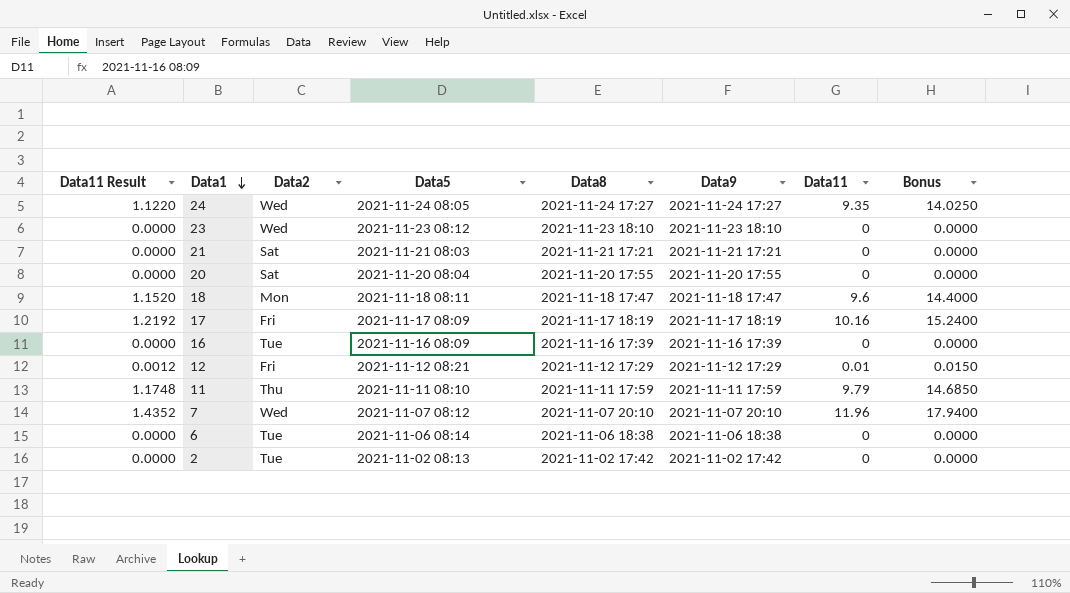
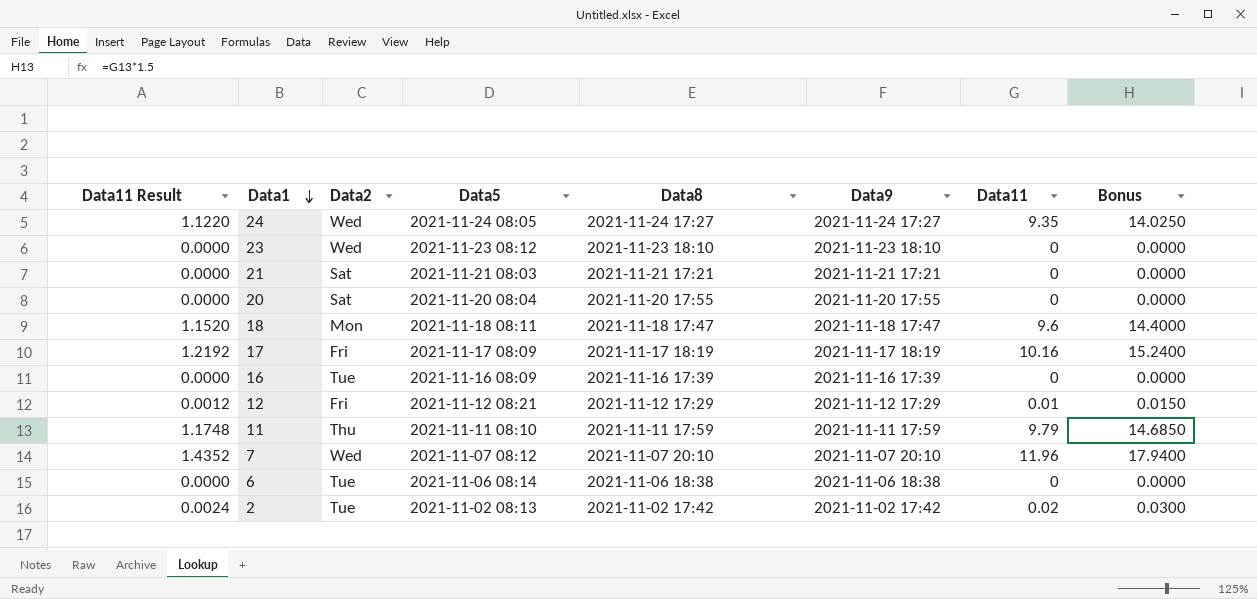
2 | Data11 Result: 0.0000 -> 0.0024
2 | Data11: 0 -> 0.02
2 | Bonus: 0.0000 -> 0.0300

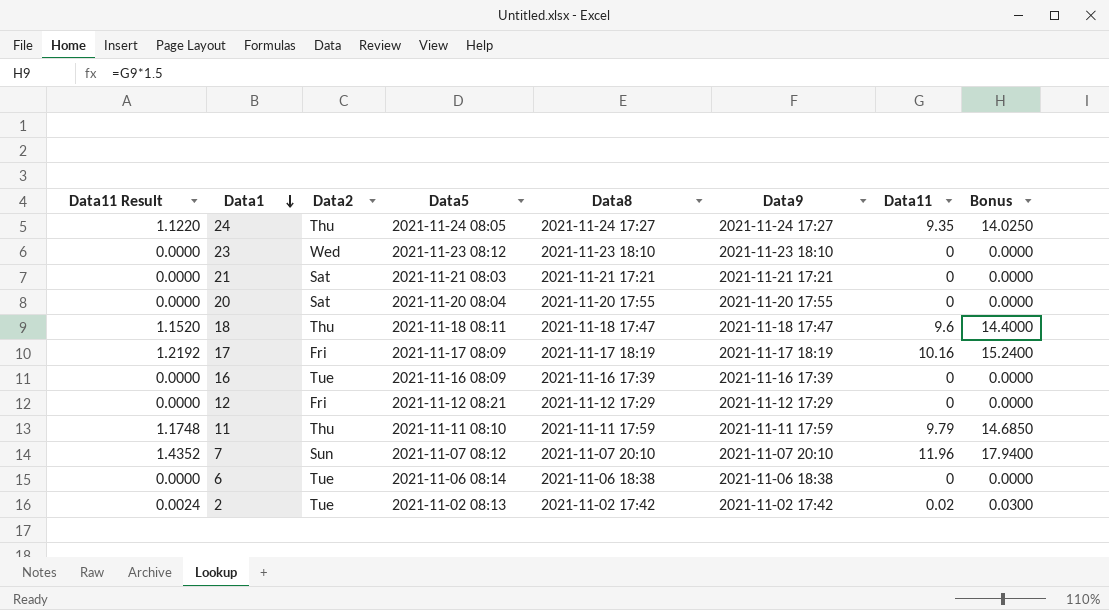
24 | Data2: Wed -> Thu
18 | Data2: Mon -> Thu
12 | Data11 Result: 0.0012 -> 0.0000
12 | Data11: 0.01 -> 0
12 | Bonus: 0.0150 -> 0.0000
7 | Data2: Wed -> Sun

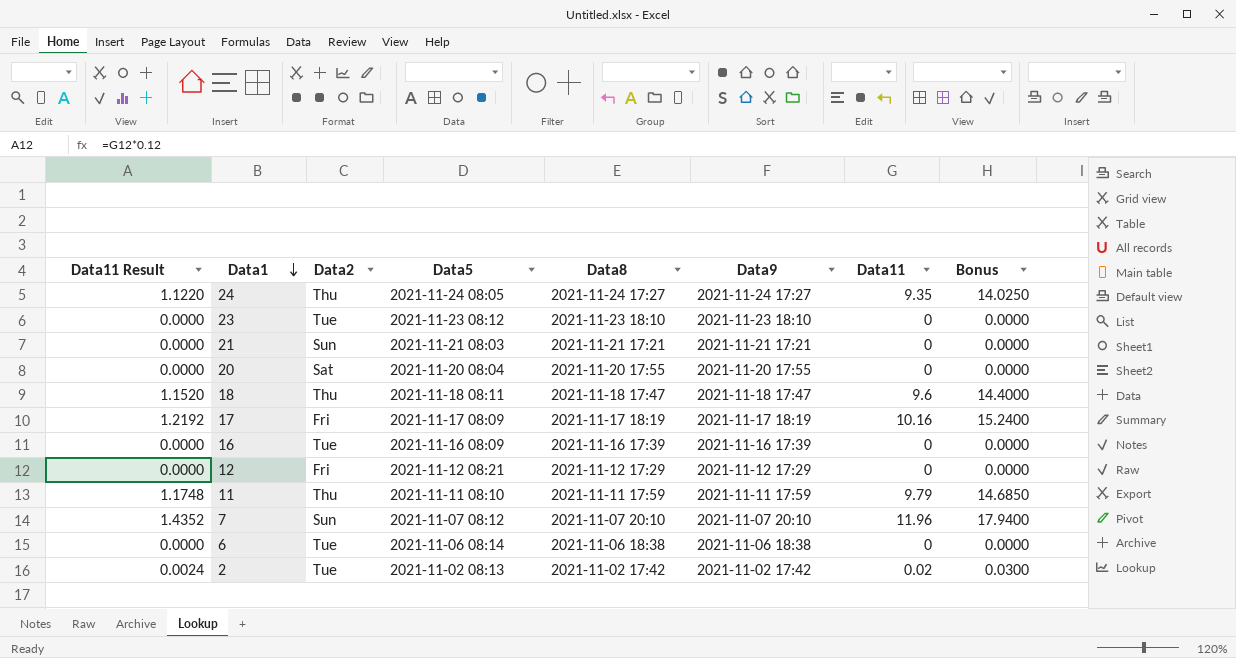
23 | Data2: Wed -> Tue
21 | Data2: Sat -> Sun

